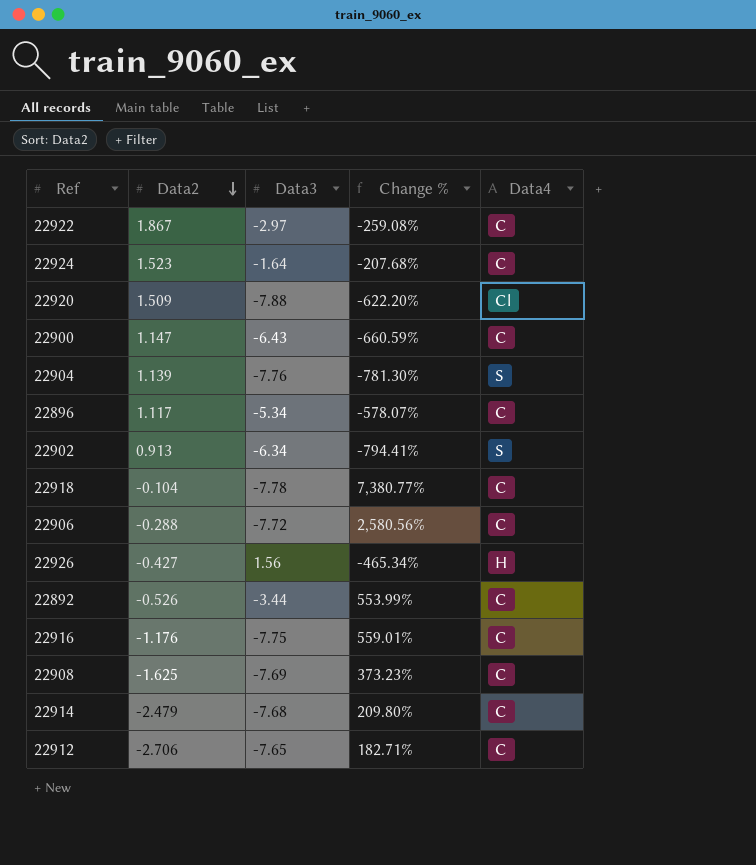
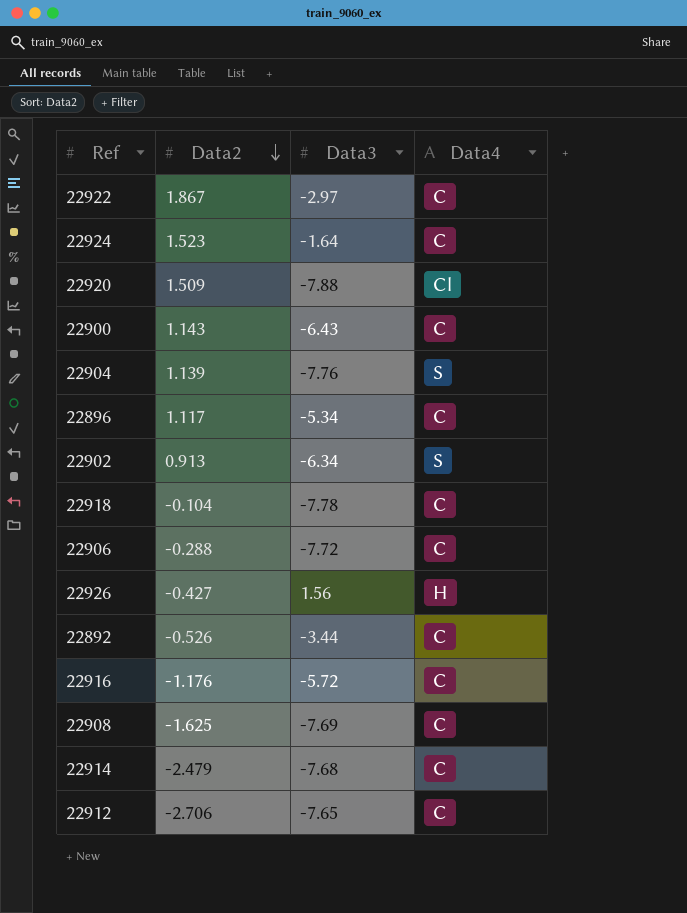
column Change % | formula: ([Data3] - [Data2]) / [Data2] -> none
22900 | Data2: 1.147 -> 1.143
22916 | Data3: -7.75 -> -5.72

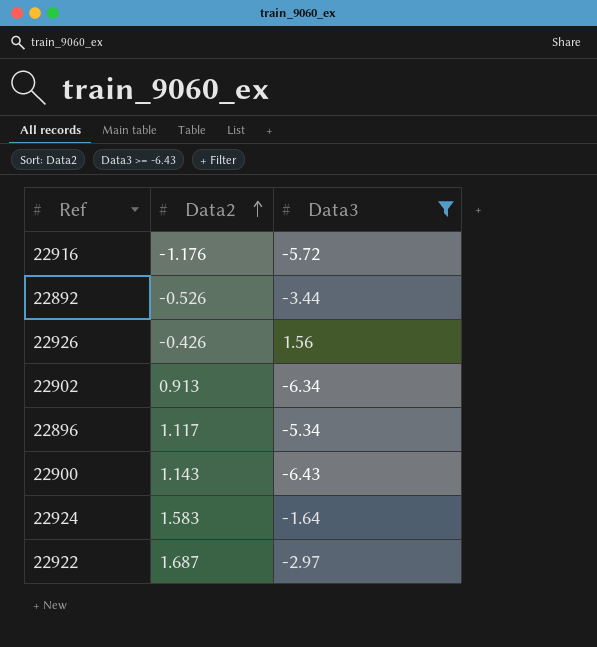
filter: none -> Data3 >= -6.43
row order: Data2 descending -> Data2 ascending
column Data4 | position: 4 -> none
22926 | Data2: -0.427 -> -0.426
22924 | Data2: 1.523 -> 1.583
22922 | Data2: 1.867 -> 1.687

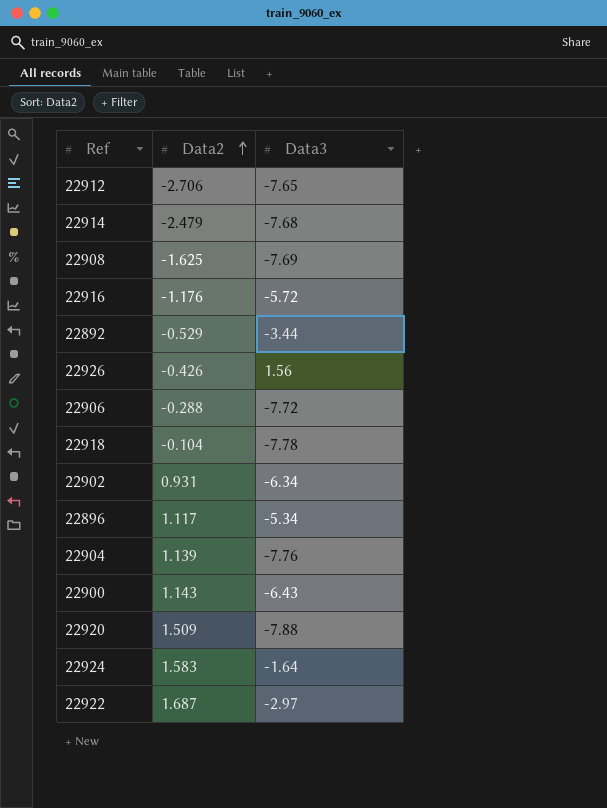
filter: Data3 >= -6.43 -> none
22892 | Data2: -0.526 -> -0.529
22902 | Data2: 0.913 -> 0.931

